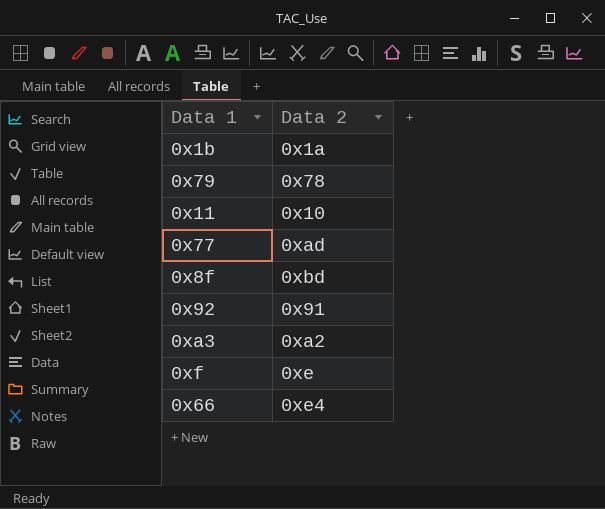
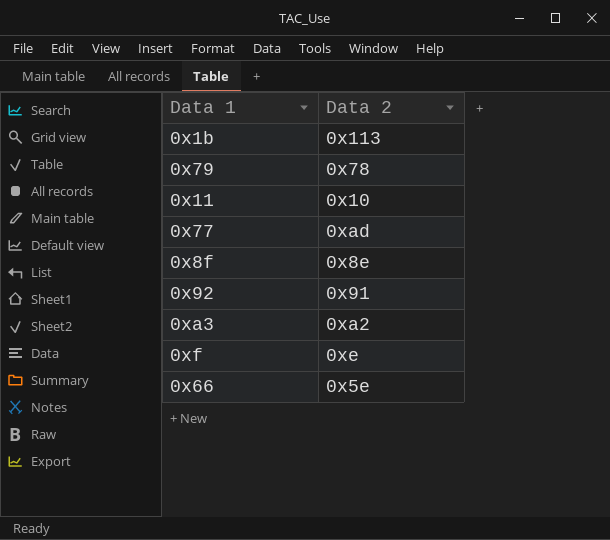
0x1b | Data 2: 0x1a -> 0x113
0x8f | Data 2: 0xbd -> 0x8e
0x66 | Data 2: 0xe4 -> 0x5e

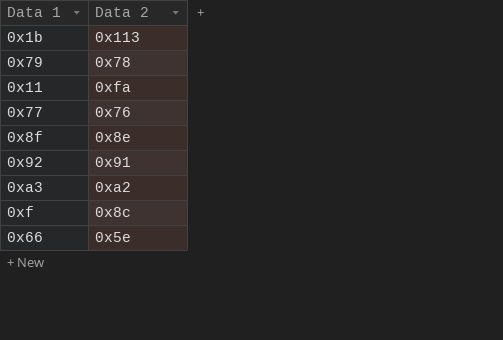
0x11 | Data 2: 0x10 -> 0xfa
0x77 | Data 2: 0xad -> 0x76
0xf | Data 2: 0xe -> 0x8c

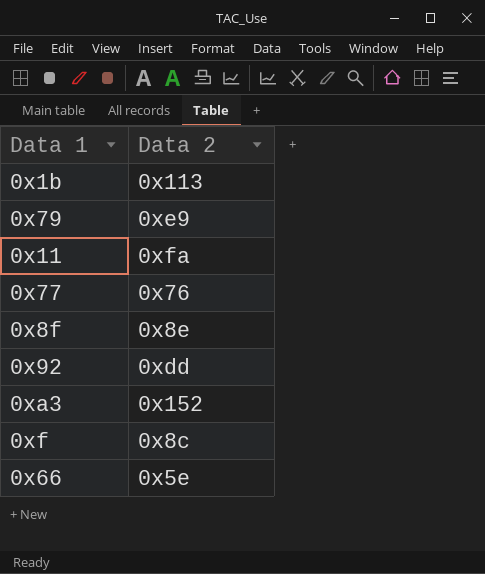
0x79 | Data 2: 0x78 -> 0xe9
0x92 | Data 2: 0x91 -> 0xdd
0xa3 | Data 2: 0xa2 -> 0x152

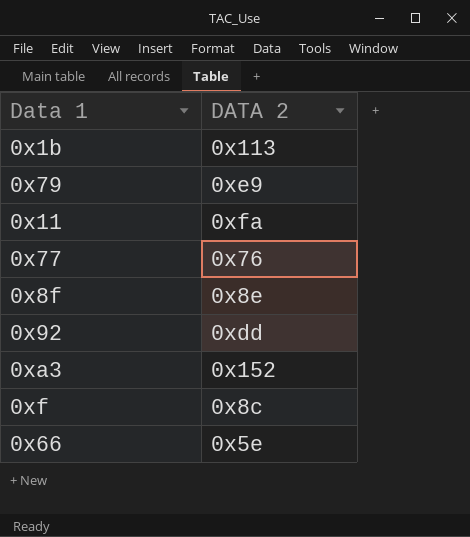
column name: Data 2 -> DATA 2

